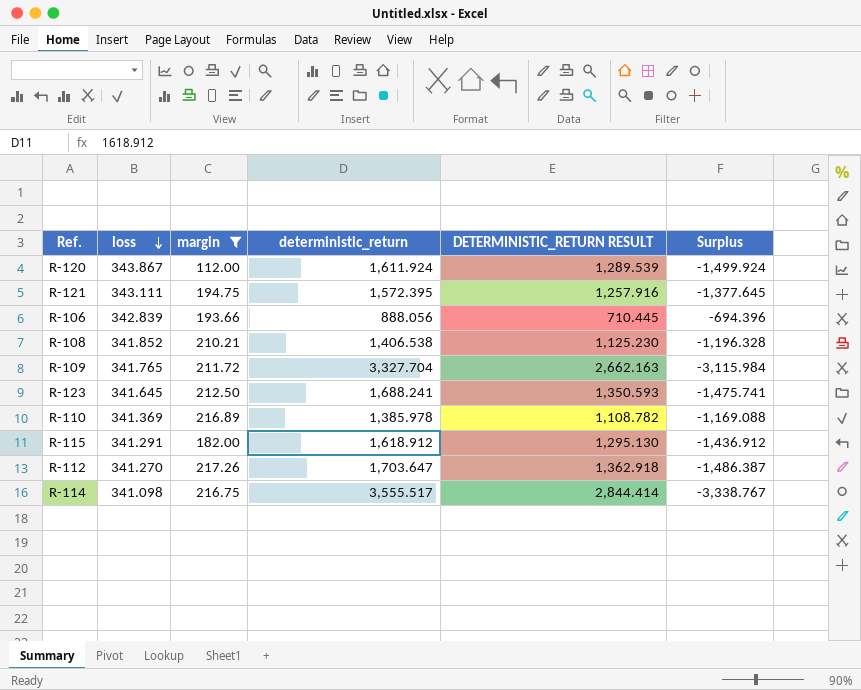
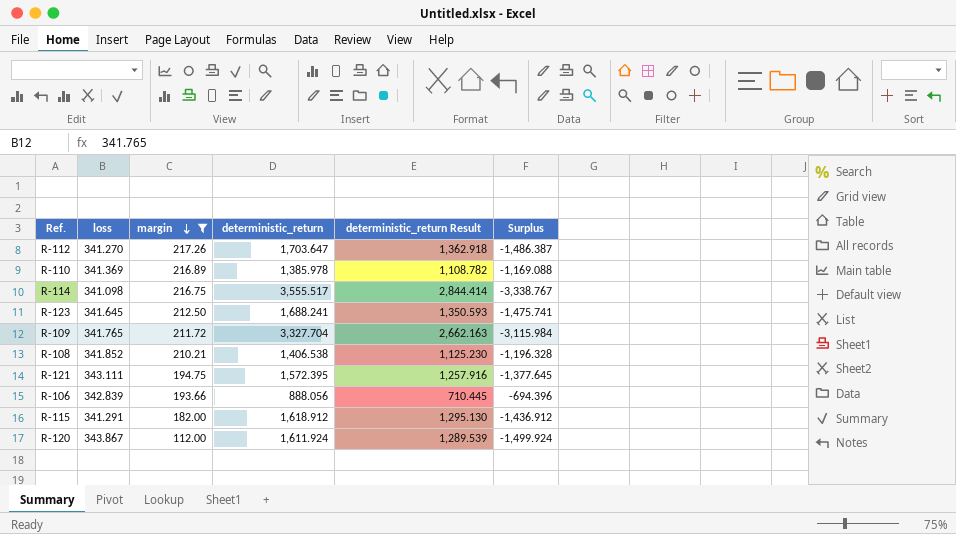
row order: loss descending -> margin descending
column name: DETERMINISTIC_RETURN RESULT -> deterministic_return Result

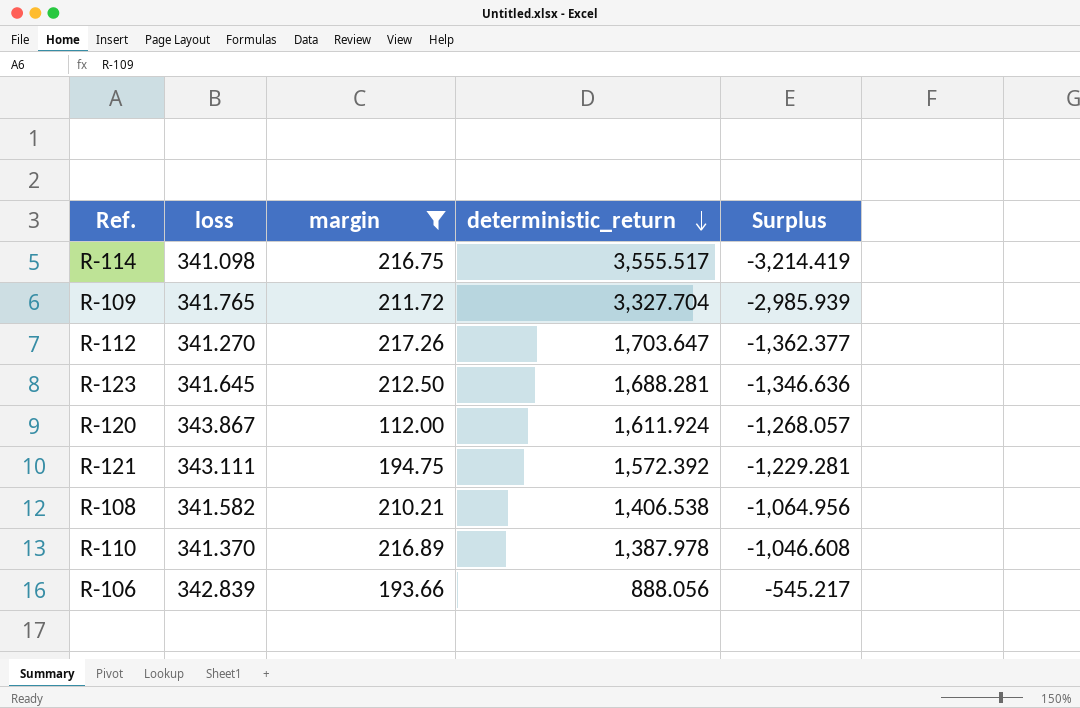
row order: margin descending -> deterministic_return descending
column deterministic_return Result | formula: [deterministic_return] * 0.8 -> none
column Surplus | formula: [margin] - [deterministic_return] -> [loss] - [deterministic_return]
row R-115: 341.291 | 182.00 | 1,618.912 | 1,295.130 | -1,436.912 -> none
R-123 | deterministic_return: 1,688.241 -> 1,688.281
R-121 | deterministic_return: 1,572.395 -> 1,572.392
R-108 | loss: 341.852 -> 341.582
R-110 | loss: 341.369 -> 341.370
R-110 | deterministic_return: 1,385.978 -> 1,387.978

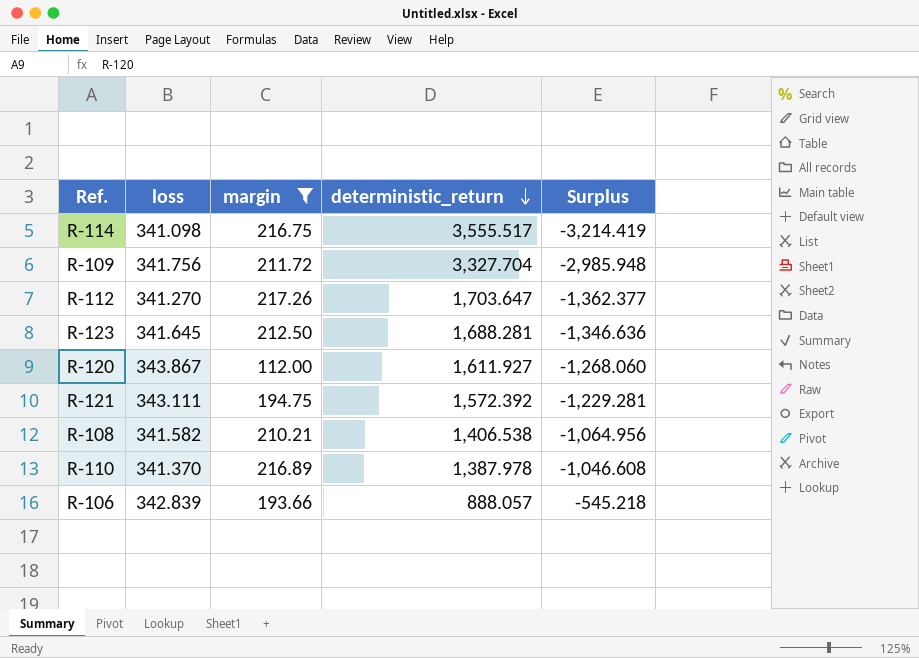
R-109 | loss: 341.765 -> 341.756
R-109 | Surplus: -2,985.939 -> -2,985.948
R-120 | deterministic_return: 1,611.924 -> 1,611.927
R-120 | Surplus: -1,268.057 -> -1,268.060
R-106 | deterministic_return: 888.056 -> 888.057
R-106 | Surplus: -545.217 -> -545.218

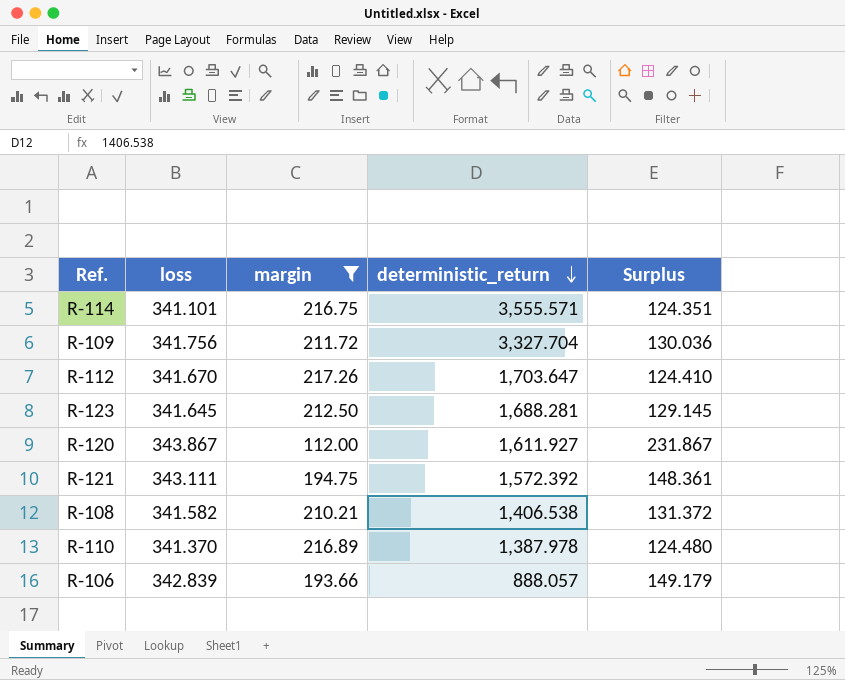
column Surplus | formula: [loss] - [deterministic_return] -> [loss] - [margin]
R-114 | loss: 341.098 -> 341.101
R-114 | deterministic_return: 3,555.517 -> 3,555.571
R-112 | loss: 341.270 -> 341.670

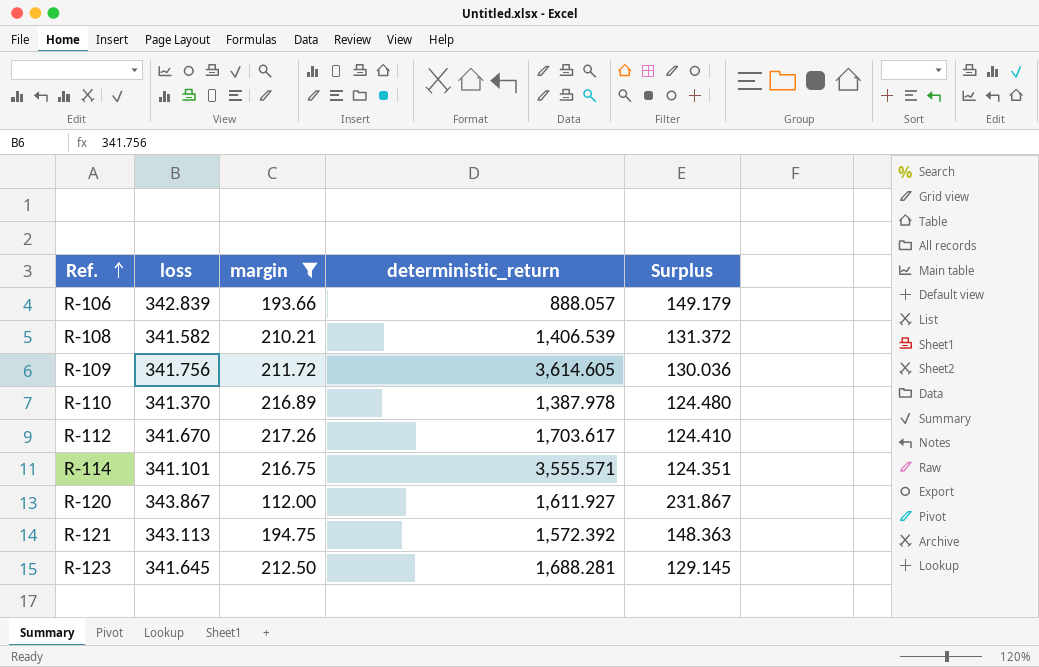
row order: deterministic_return descending -> Ref. ascending
R-108 | deterministic_return: 1,406.538 -> 1,406.539
R-109 | deterministic_return: 3,327.704 -> 3,614.605
R-112 | deterministic_return: 1,703.647 -> 1,703.617
R-121 | loss: 343.111 -> 343.113
R-121 | Surplus: 148.361 -> 148.363

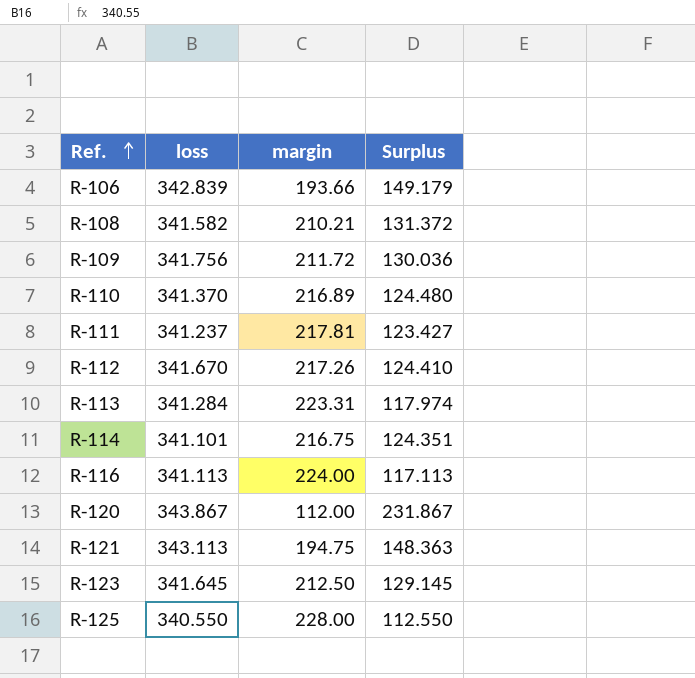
filter: margin <= 217.26 -> none
column deterministic_return | position: 4 -> none

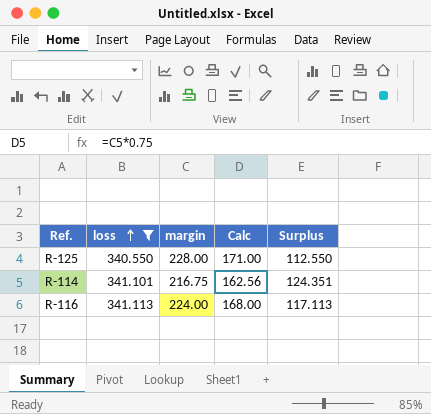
filter: none -> loss <= 341.113
row order: Ref. ascending -> loss ascending
column Calc | formula: none -> [margin] * 0.75

